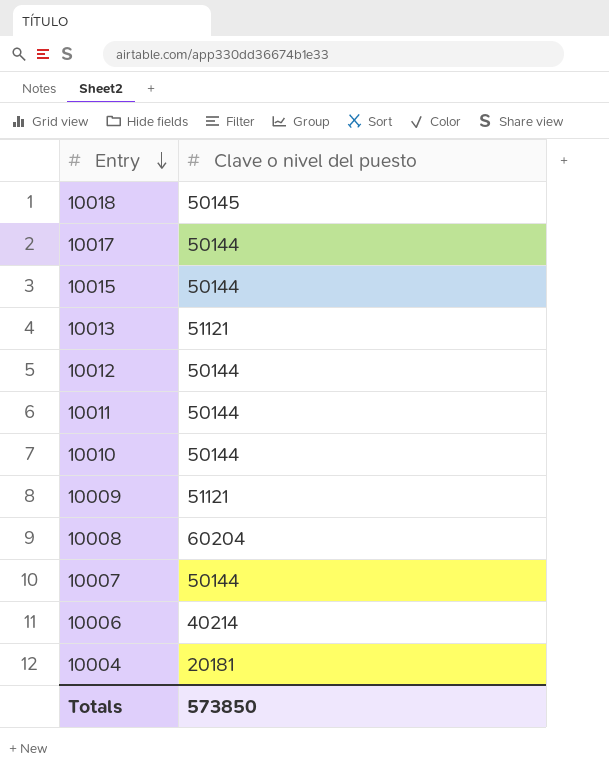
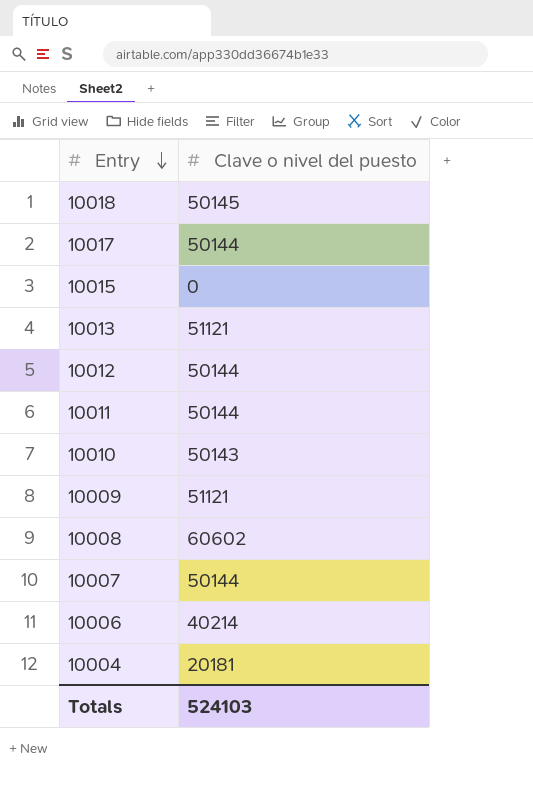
10015 | Clave o nivel del puesto: 50144 -> 0
10010 | Clave o nivel del puesto: 50144 -> 50143
10008 | Clave o nivel del puesto: 60204 -> 60602
Totals | Clave o nivel del puesto: 573850 -> 524103

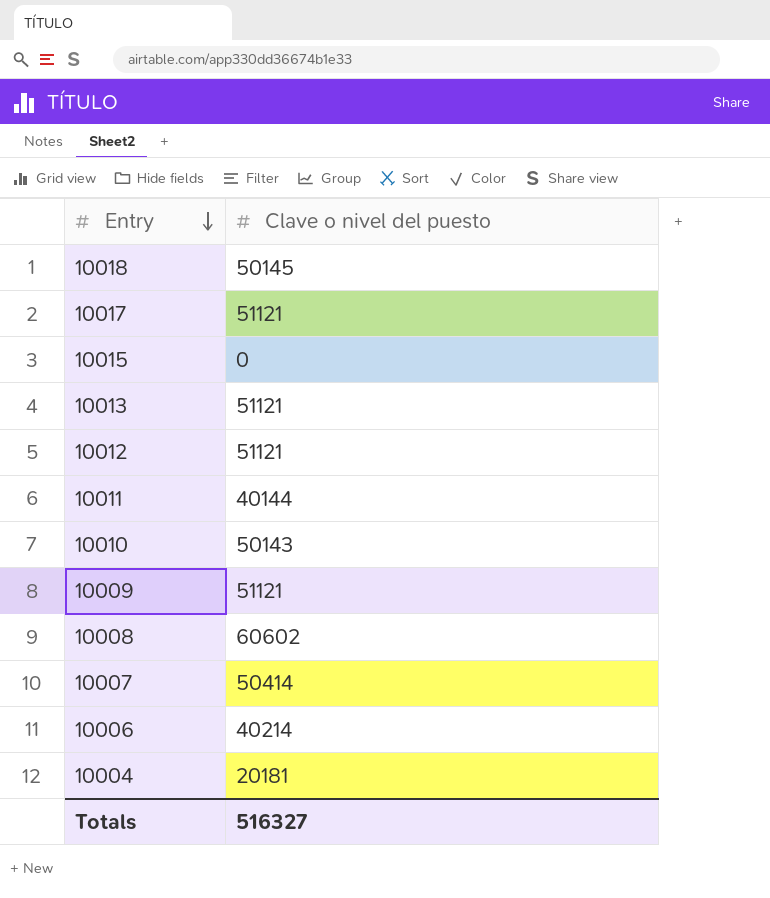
10017 | Clave o nivel del puesto: 50144 -> 51121
10012 | Clave o nivel del puesto: 50144 -> 51121
10011 | Clave o nivel del puesto: 50144 -> 40144
10007 | Clave o nivel del puesto: 50144 -> 50414
Totals | Clave o nivel del puesto: 524103 -> 516327

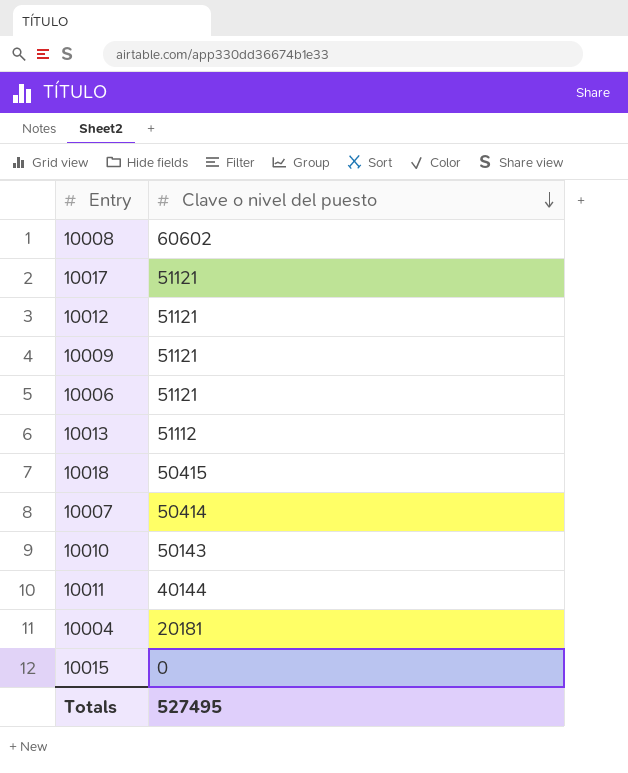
row order: Entry descending -> Clave o nivel del puesto descending
10006 | Clave o nivel del puesto: 40214 -> 51121
10013 | Clave o nivel del puesto: 51121 -> 51112
10018 | Clave o nivel del puesto: 50145 -> 50415
Totals | Clave o nivel del puesto: 516327 -> 527495

